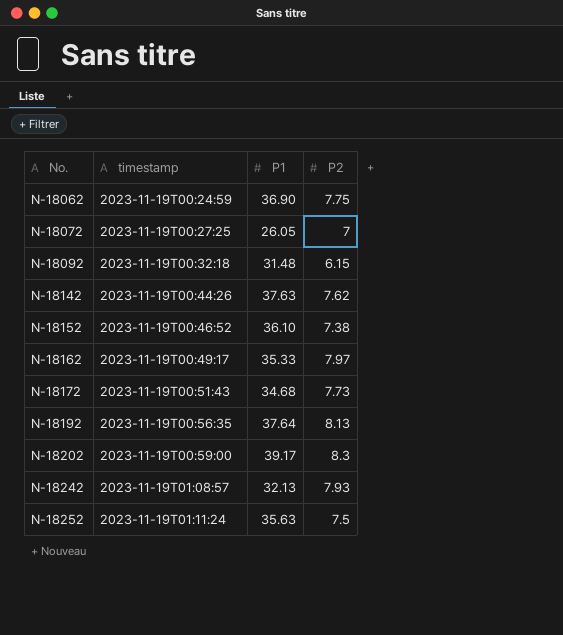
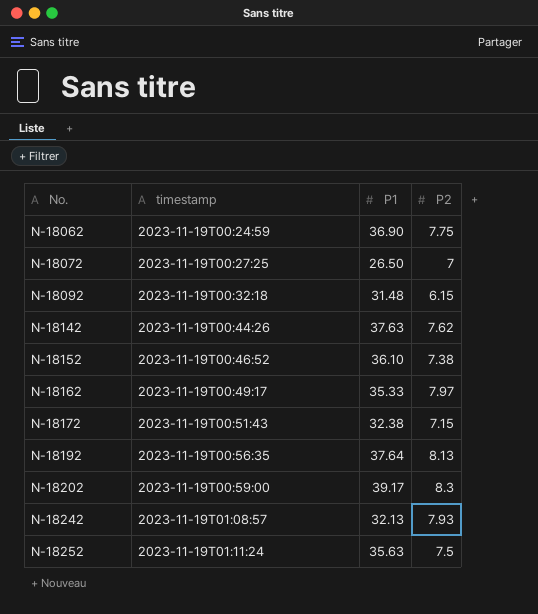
N-18072 | P1: 26.05 -> 26.50
N-18172 | P1: 34.68 -> 32.38
N-18172 | P2: 7.73 -> 7.15

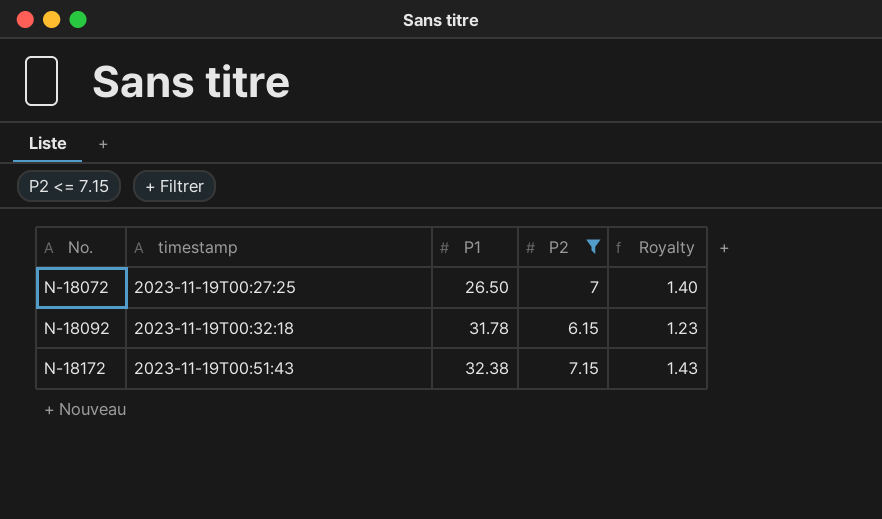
filter: none -> P2 <= 7.15
column Royalty | formula: none -> [P2] * 0.2
N-18092 | P1: 31.48 -> 31.78

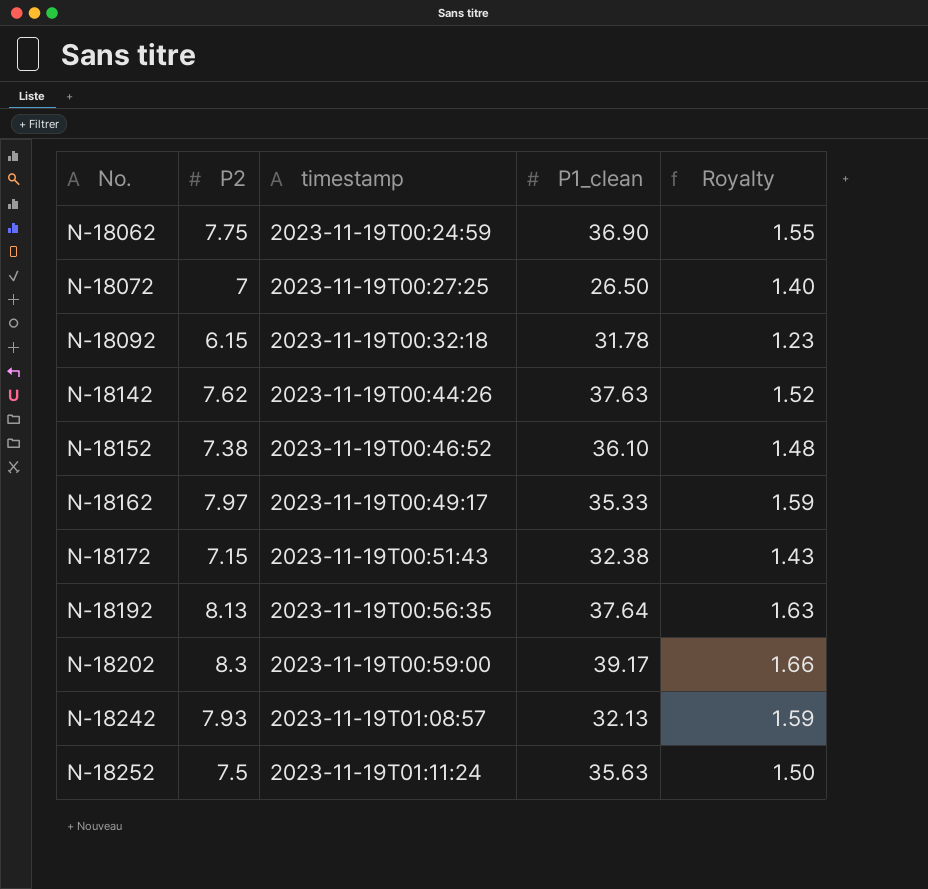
filter: P2 <= 7.15 -> none
column P2 | position: 4 -> 2
column name: P1 -> P1_clean

